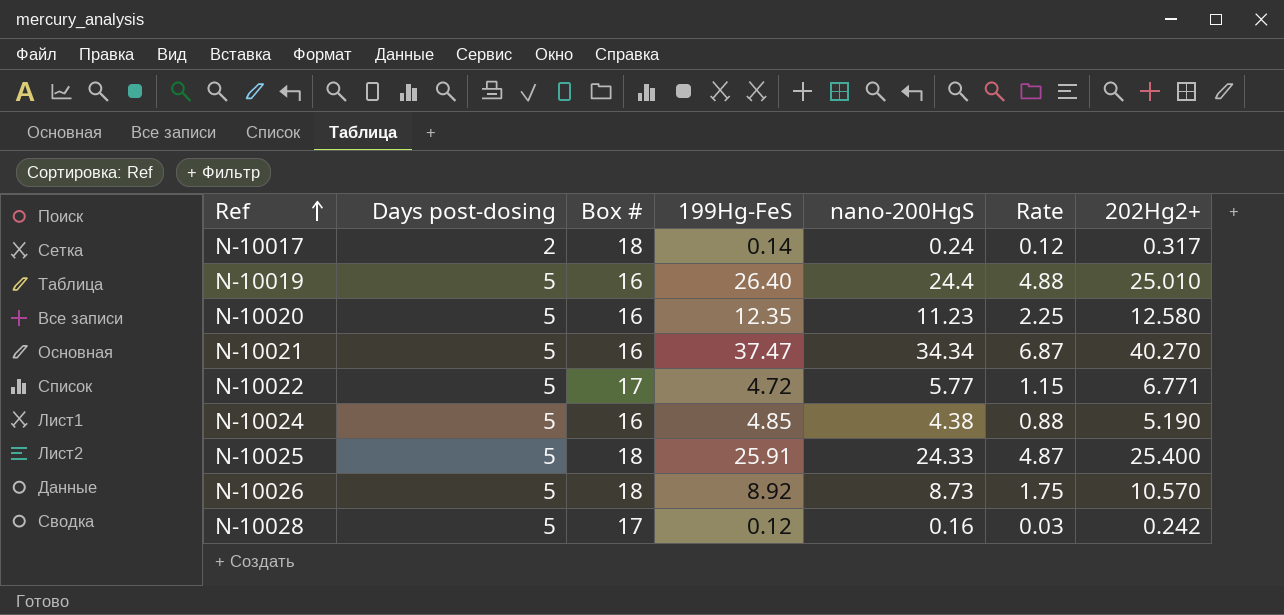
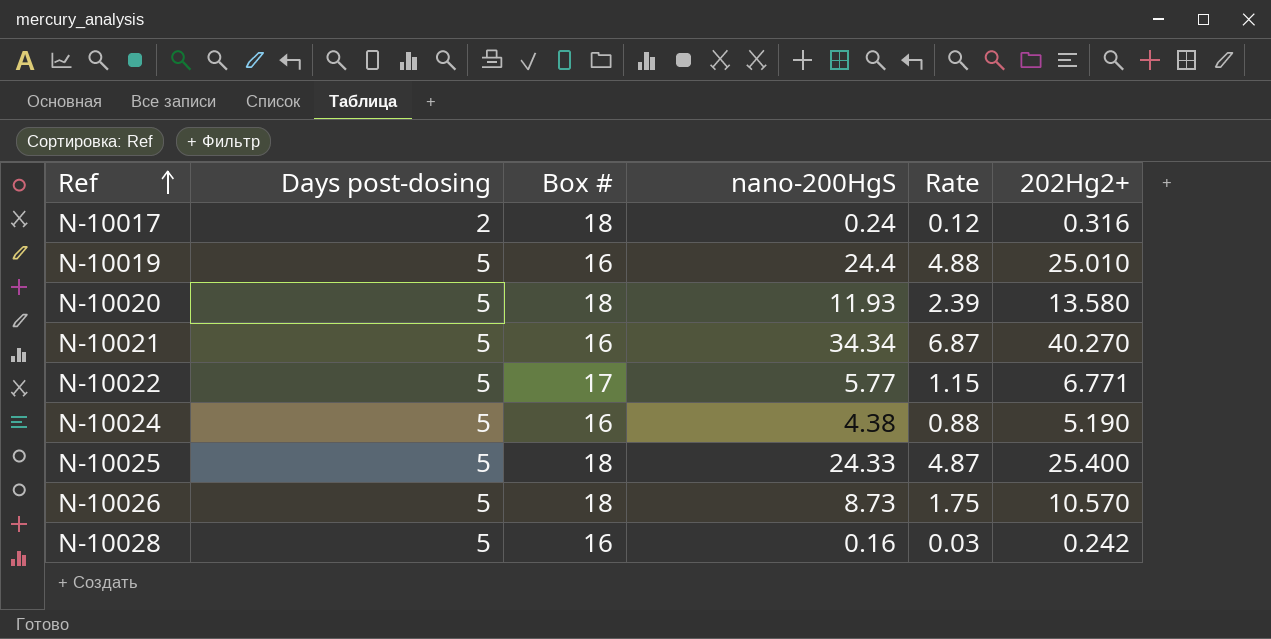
column 199Hg-FeS | position: 4 -> none
N-10017 | 202Hg2+: 0.317 -> 0.316
N-10020 | Box #: 16 -> 18
N-10020 | nano-200HgS: 11.23 -> 11.93
N-10020 | Rate: 2.25 -> 2.39
N-10020 | 202Hg2+: 12.580 -> 13.580
N-10028 | Box #: 17 -> 16

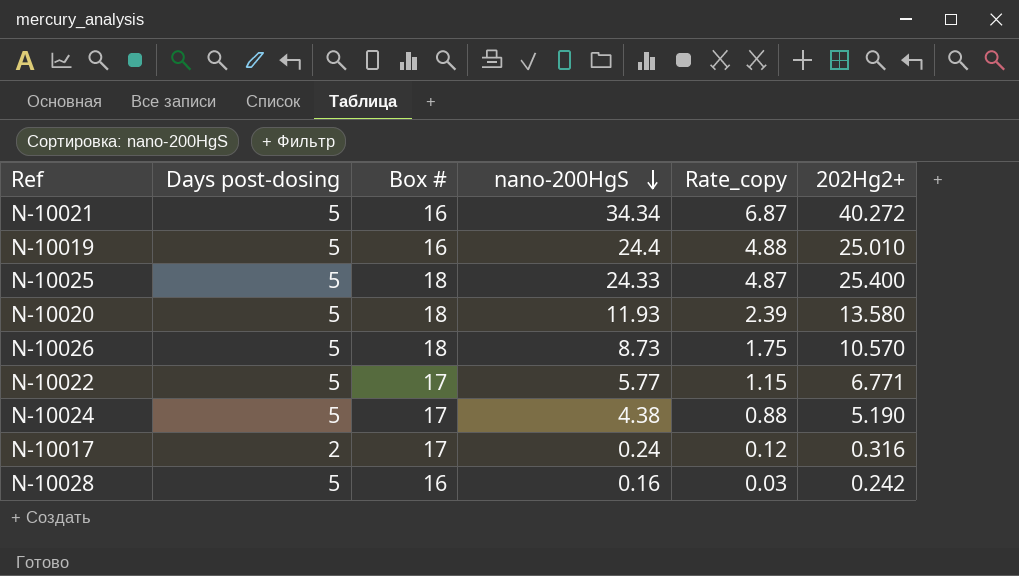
row order: Ref ascending -> nano-200HgS descending
column name: Rate -> Rate_copy
N-10021 | 202Hg2+: 40.270 -> 40.272
N-10024 | Box #: 16 -> 17
N-10017 | Box #: 18 -> 17

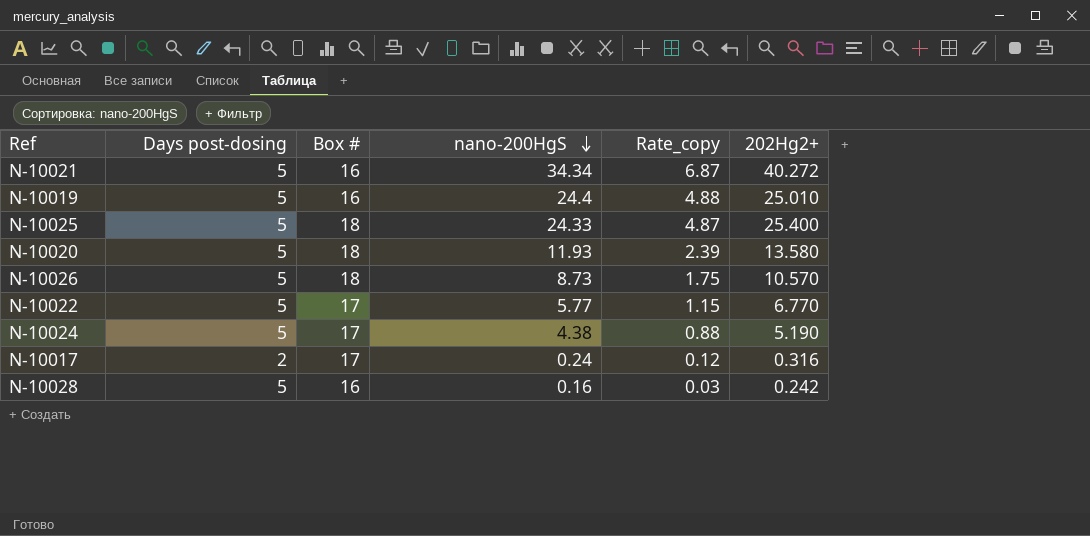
N-10022 | 202Hg2+: 6.771 -> 6.770

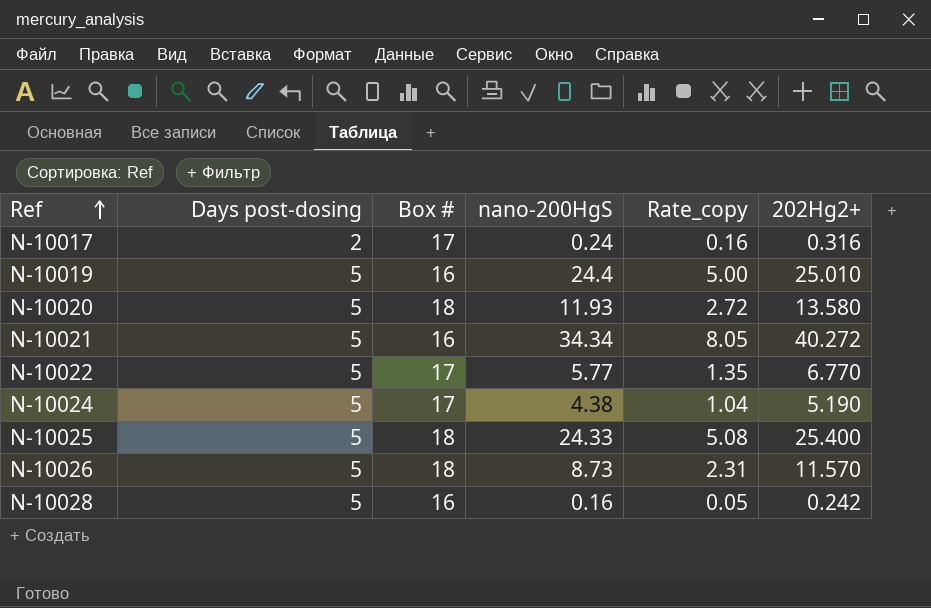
row order: nano-200HgS descending -> Ref ascending
column Rate_copy | formula: [nano-200HgS] / [Days post-dosing] -> [202Hg2+] / [Days post-dosing]
N-10026 | 202Hg2+: 10.570 -> 11.570

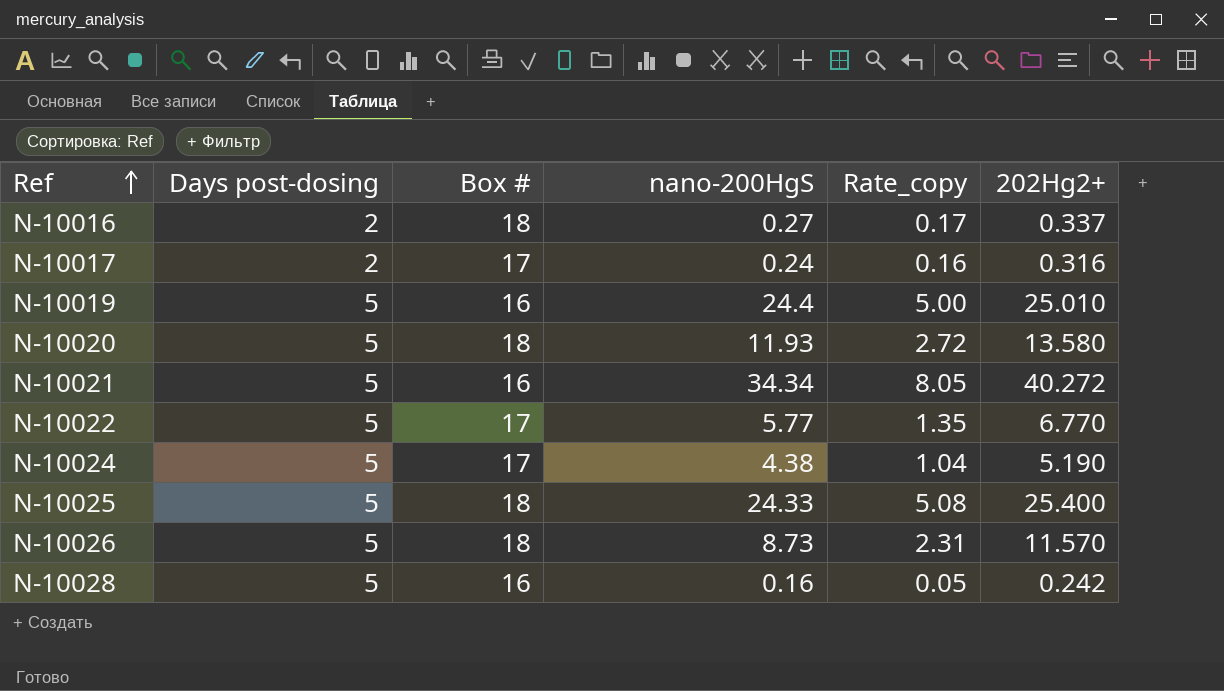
row N-10016: none -> 2 | 18 | 0.27 | 0.17 | 0.337

